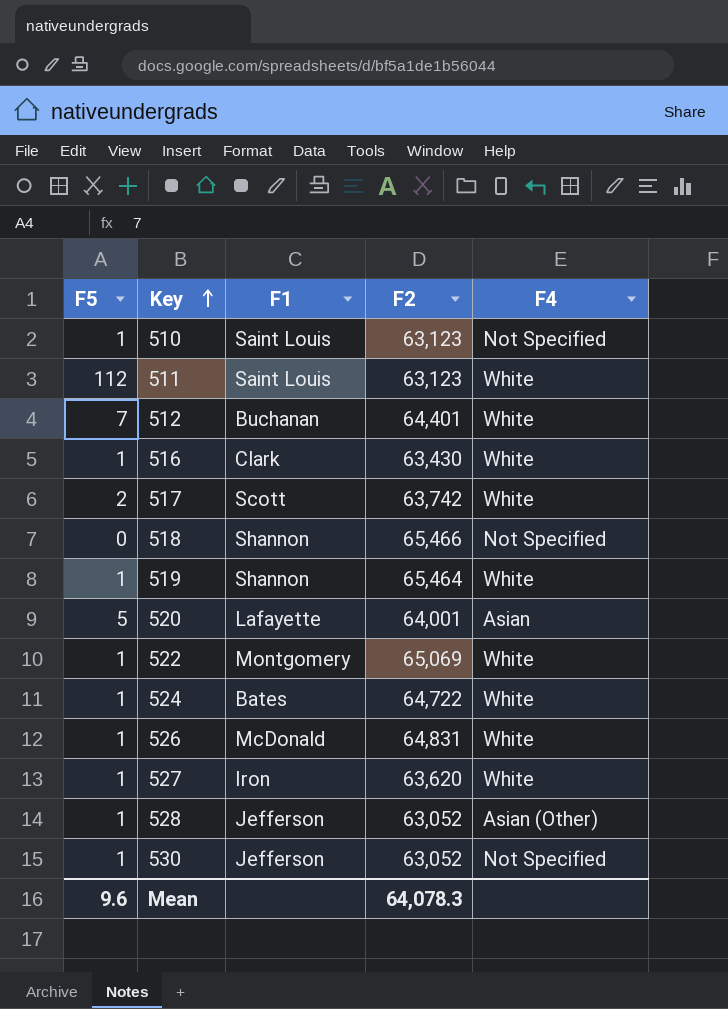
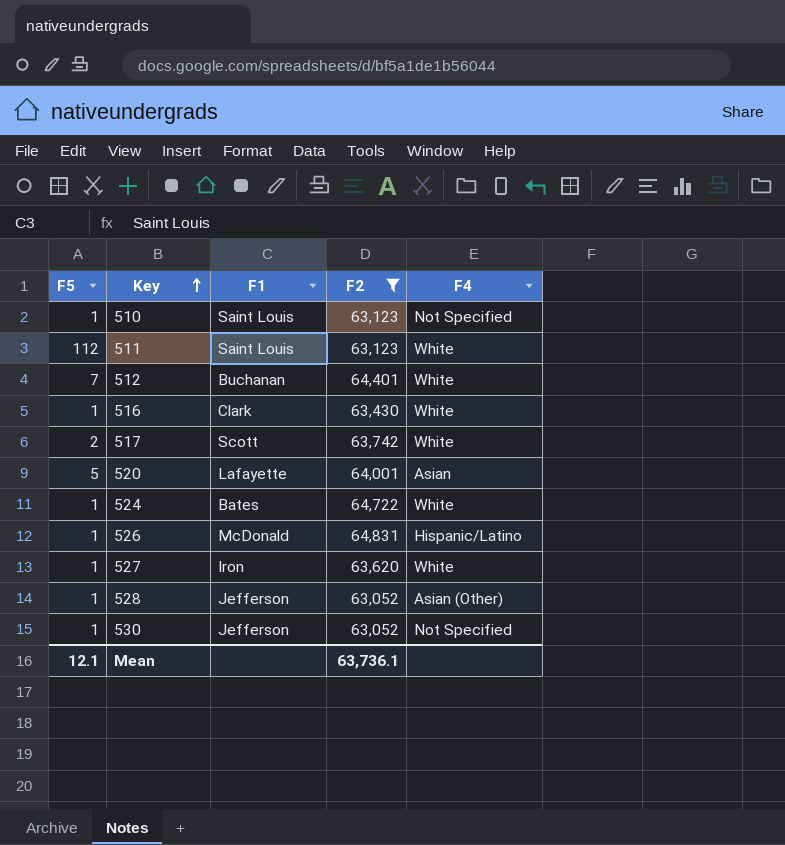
filter: none -> F2 <= 64,831
526 | F4: White -> Hispanic/Latino
Mean | F5: 9.6 -> 12.1
Mean | F2: 64,078.3 -> 63,736.1

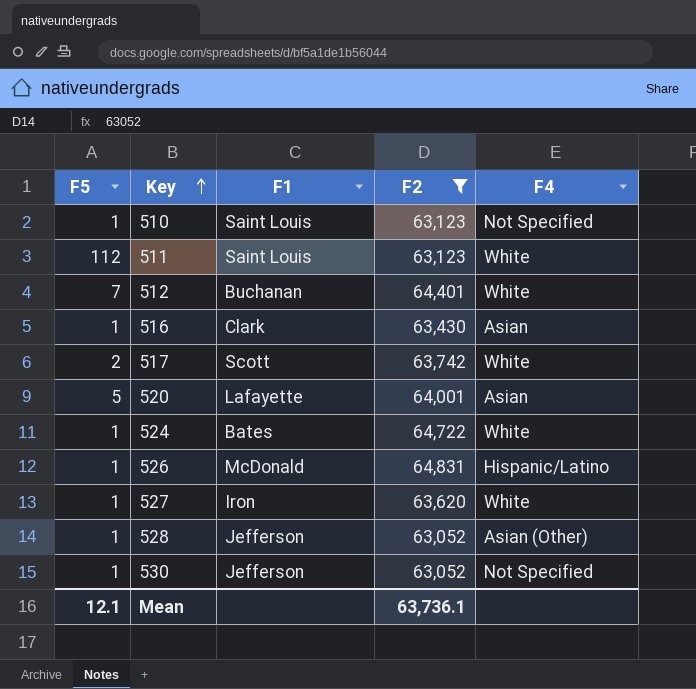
516 | F4: White -> Asian

